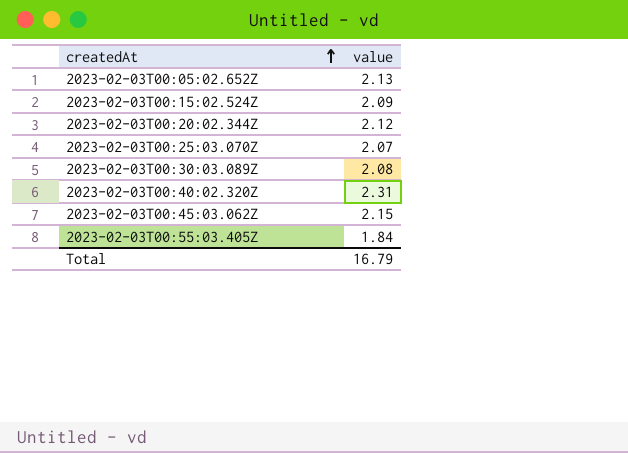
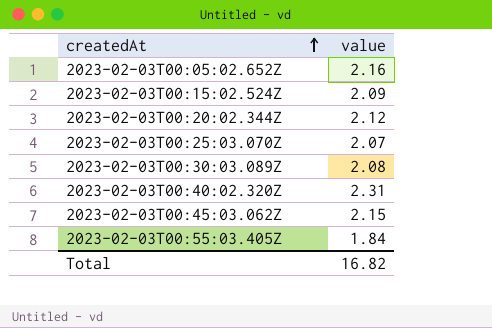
2023-02-03T00:05:02.652Z | value: 2.13 -> 2.16
Total | value: 16.79 -> 16.82

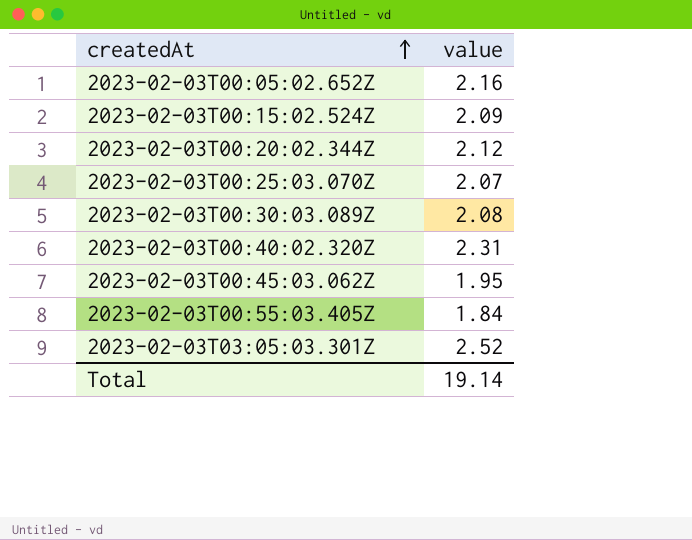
2023-02-03T00:45:03.062Z | value: 2.15 -> 1.95
row 2023-02-03T03:05:03.301Z: none -> 2.52
Total | value: 16.82 -> 19.14

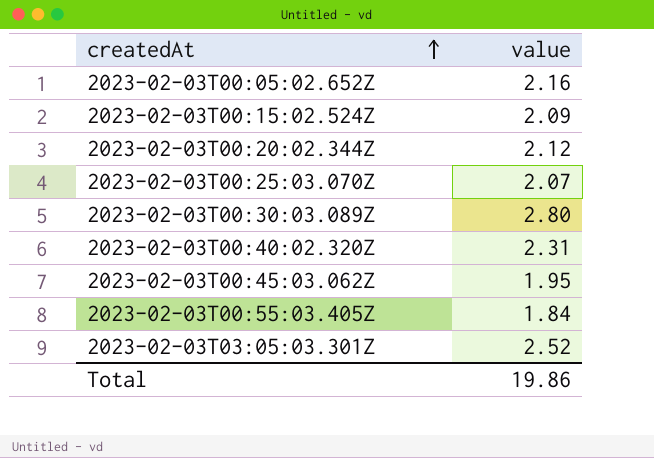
2023-02-03T00:30:03.089Z | value: 2.08 -> 2.80
Total | value: 19.14 -> 19.86

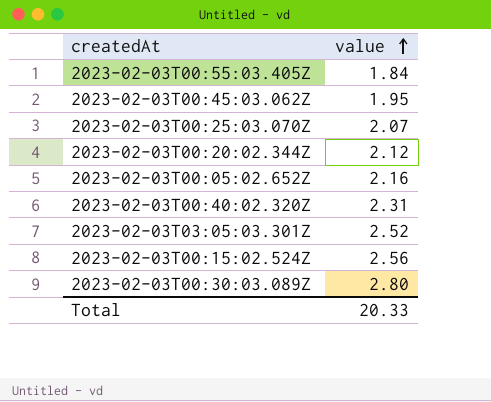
row order: createdAt ascending -> value ascending
2023-02-03T00:15:02.524Z | value: 2.09 -> 2.56
Total | value: 19.86 -> 20.33

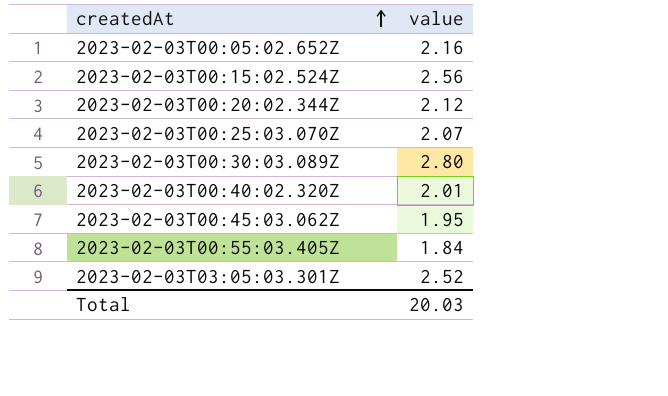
row order: value ascending -> createdAt ascending
2023-02-03T00:40:02.320Z | value: 2.31 -> 2.01
Total | value: 20.33 -> 20.03

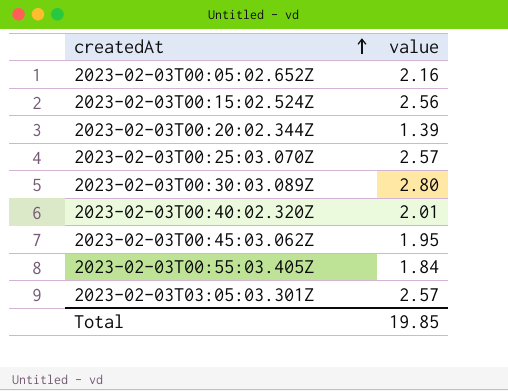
2023-02-03T00:20:02.344Z | value: 2.12 -> 1.39
2023-02-03T00:25:03.070Z | value: 2.07 -> 2.57
2023-02-03T03:05:03.301Z | value: 2.52 -> 2.57
Total | value: 20.03 -> 19.85

